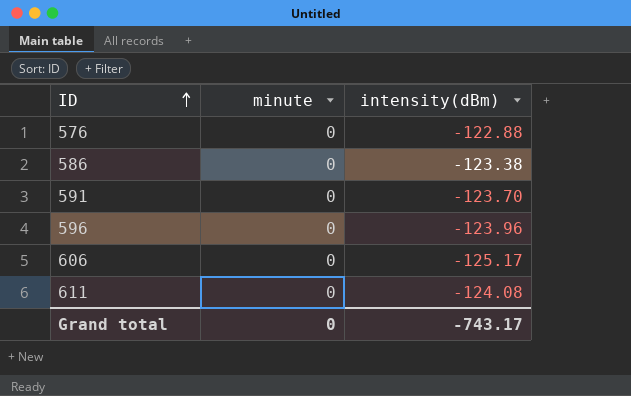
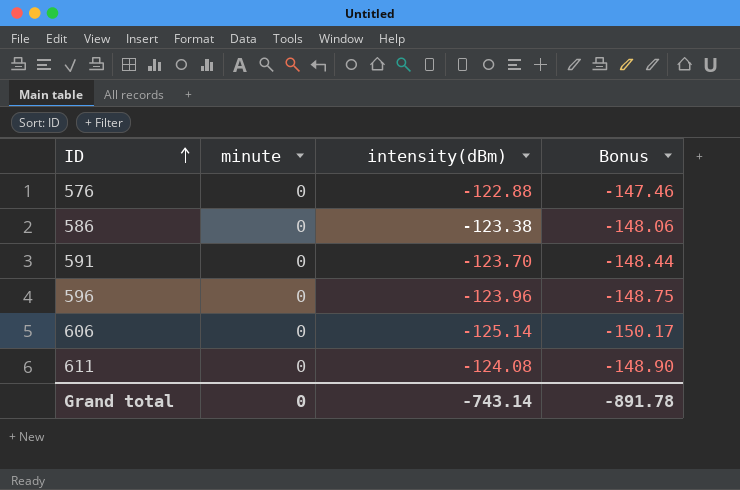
column Bonus | formula: none -> [intensity(dBm)] * 1.2
606 | intensity(dBm): -125.17 -> -125.14
Grand total | intensity(dBm): -743.17 -> -743.14

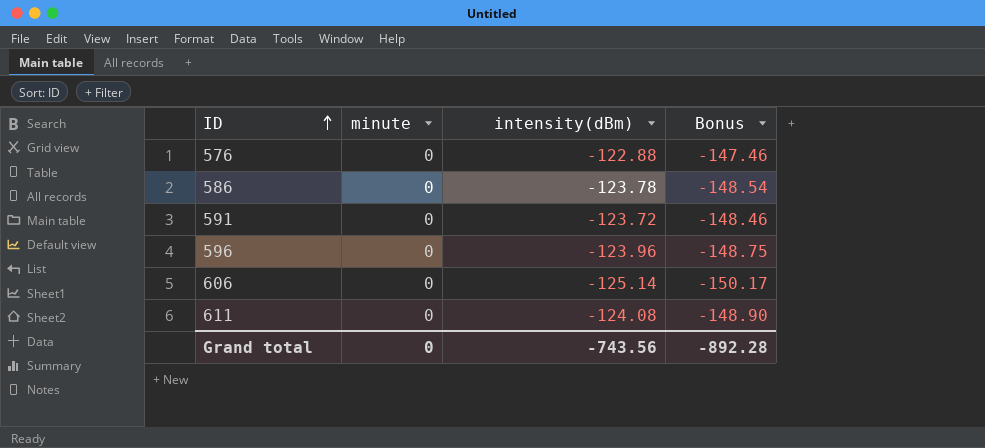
586 | intensity(dBm): -123.38 -> -123.78
586 | Bonus: -148.06 -> -148.54
591 | intensity(dBm): -123.70 -> -123.72
591 | Bonus: -148.44 -> -148.46
Grand total | intensity(dBm): -743.14 -> -743.56
Grand total | Bonus: -891.78 -> -892.28

